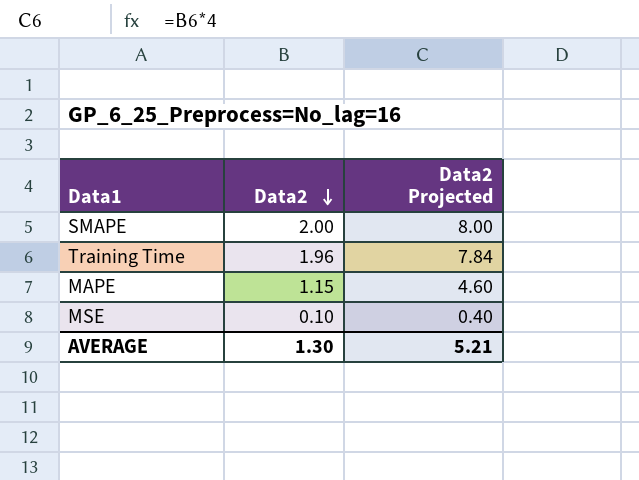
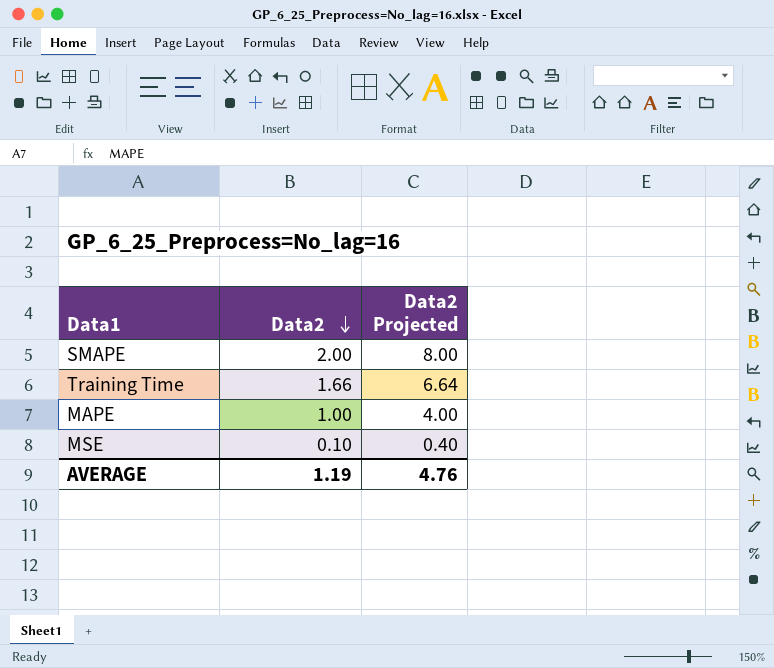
Training Time | Data2: 1.96 -> 1.66
Training Time | Data2 Projected: 7.84 -> 6.64
MAPE | Data2: 1.15 -> 1.00
MAPE | Data2 Projected: 4.60 -> 4.00
AVERAGE | Data2: 1.30 -> 1.19
AVERAGE | Data2 Projected: 5.21 -> 4.76

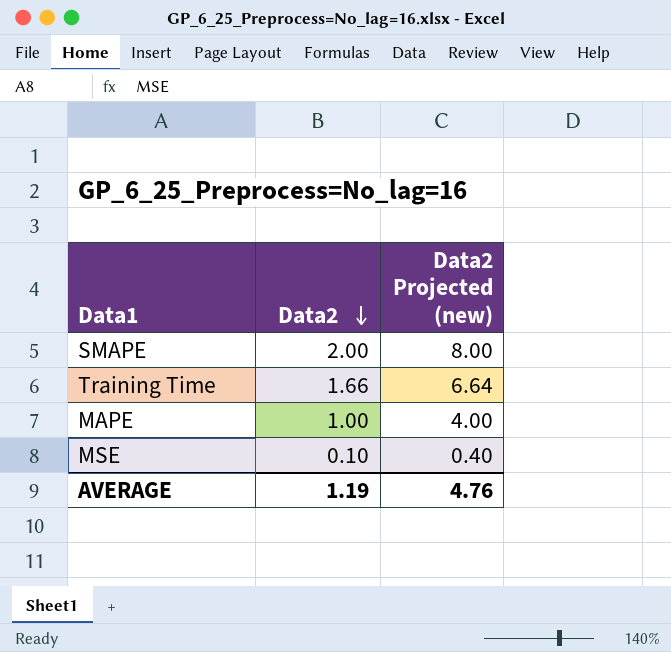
column name: Data2 Projected -> Data2 Projected (new)

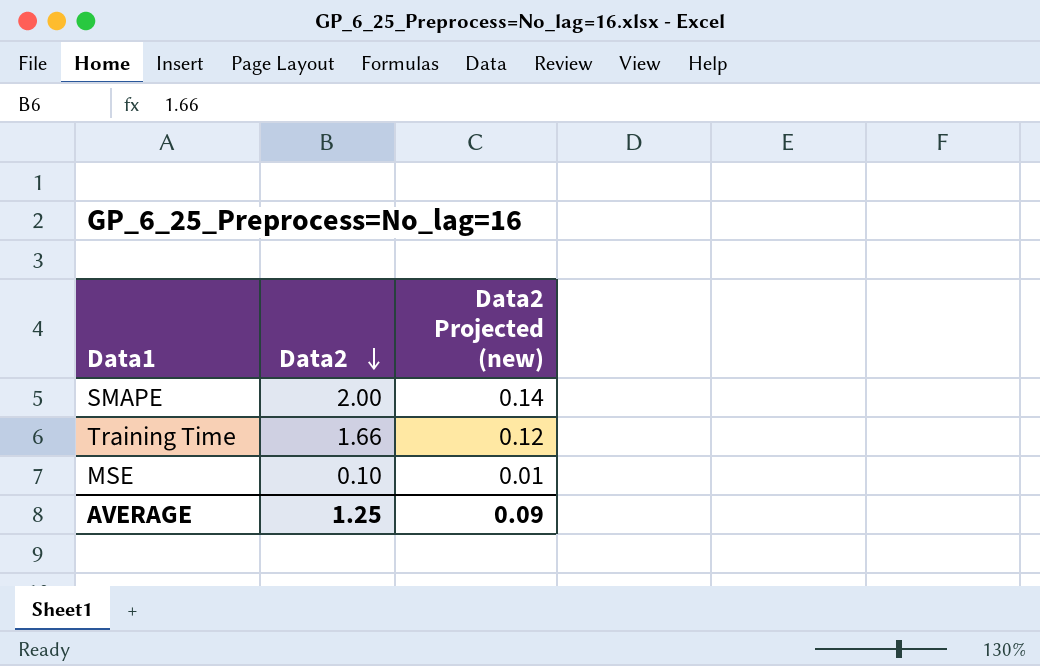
column Data2 Projected (new) | formula: [Data2] * 4 -> [Data2] * 0.07
row MAPE: 1.00 | 4.00 -> none
AVERAGE | Data2: 1.19 -> 1.25
AVERAGE | Data2 Projected (new): 4.76 -> 0.09

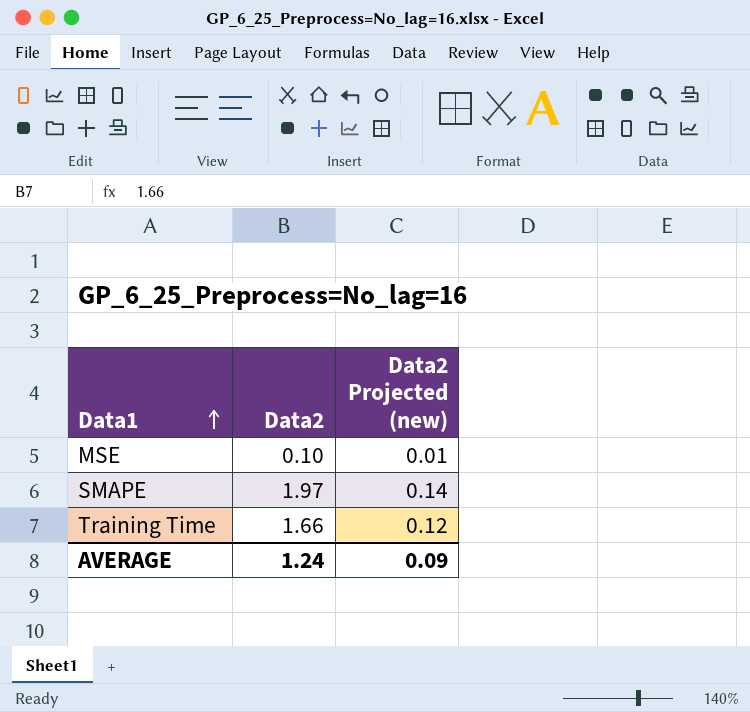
row order: Data2 descending -> Data1 ascending
SMAPE | Data2: 2.00 -> 1.97
AVERAGE | Data2: 1.25 -> 1.24

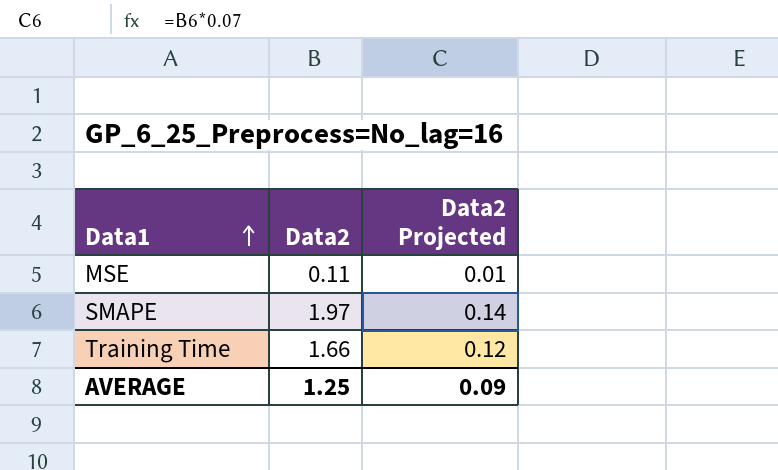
column name: Data2 Projected (new) -> Data2 Projected
MSE | Data2: 0.10 -> 0.11
AVERAGE | Data2: 1.24 -> 1.25

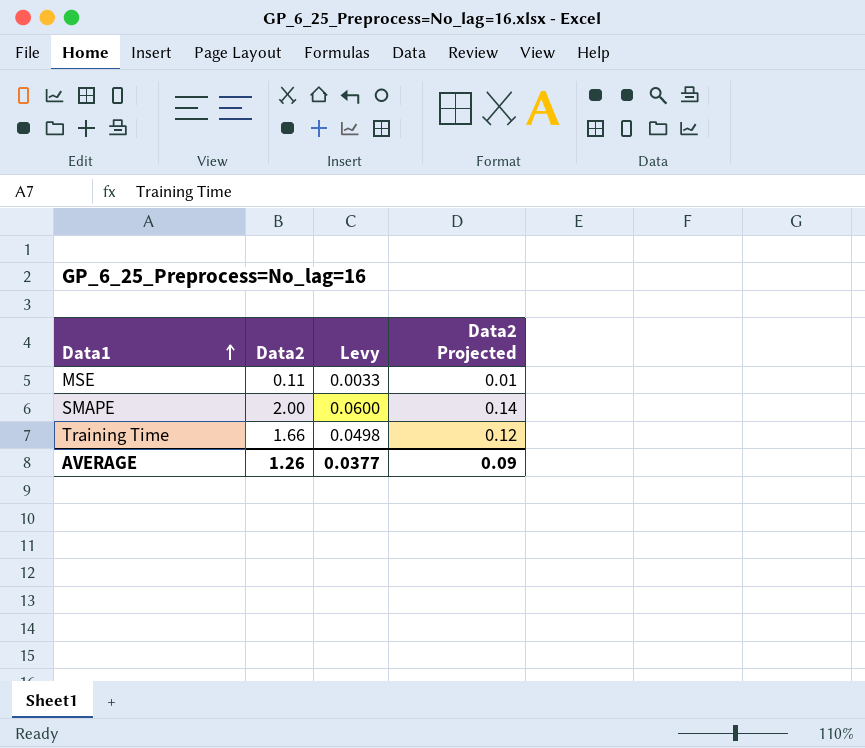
column Levy | formula: none -> [Data2] * 0.03
SMAPE | Data2: 1.97 -> 2.00
AVERAGE | Data2: 1.25 -> 1.26

